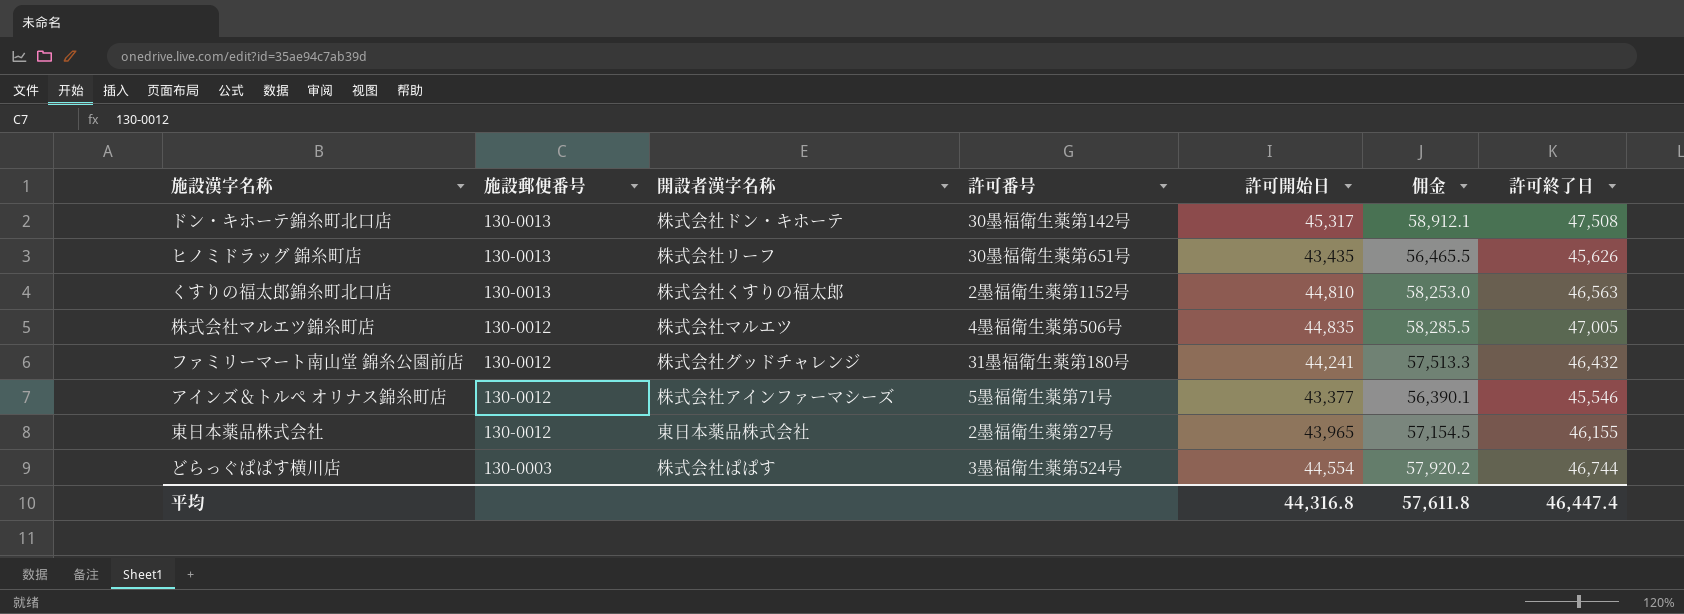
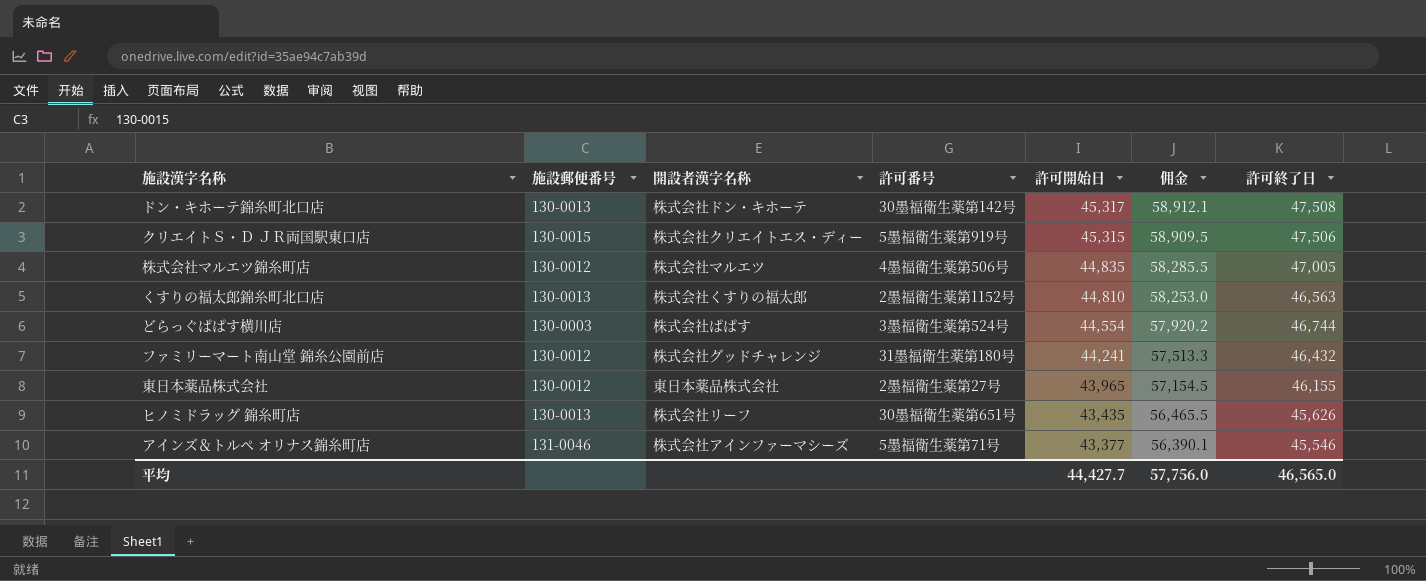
row order: 施設郵便番号 descending -> 許可開始日 descending
row クリエイトＳ・Ｄ ＪＲ両国駅東口店: none -> 130-0015 | 株式会社クリエイトエス・ディー | 5墨福衛生薬第919号 | 45,315 | 58,909.5 | 47,506
アインズ＆トルペ オリナス錦糸町店 | 施設郵便番号: 130-0012 -> 131-0046
平均 | 許可開始日: 44,316.8 -> 44,427.7
平均 | 佣金: 57,611.8 -> 57,756.0
平均 | 許可終了日: 46,447.4 -> 46,565.0

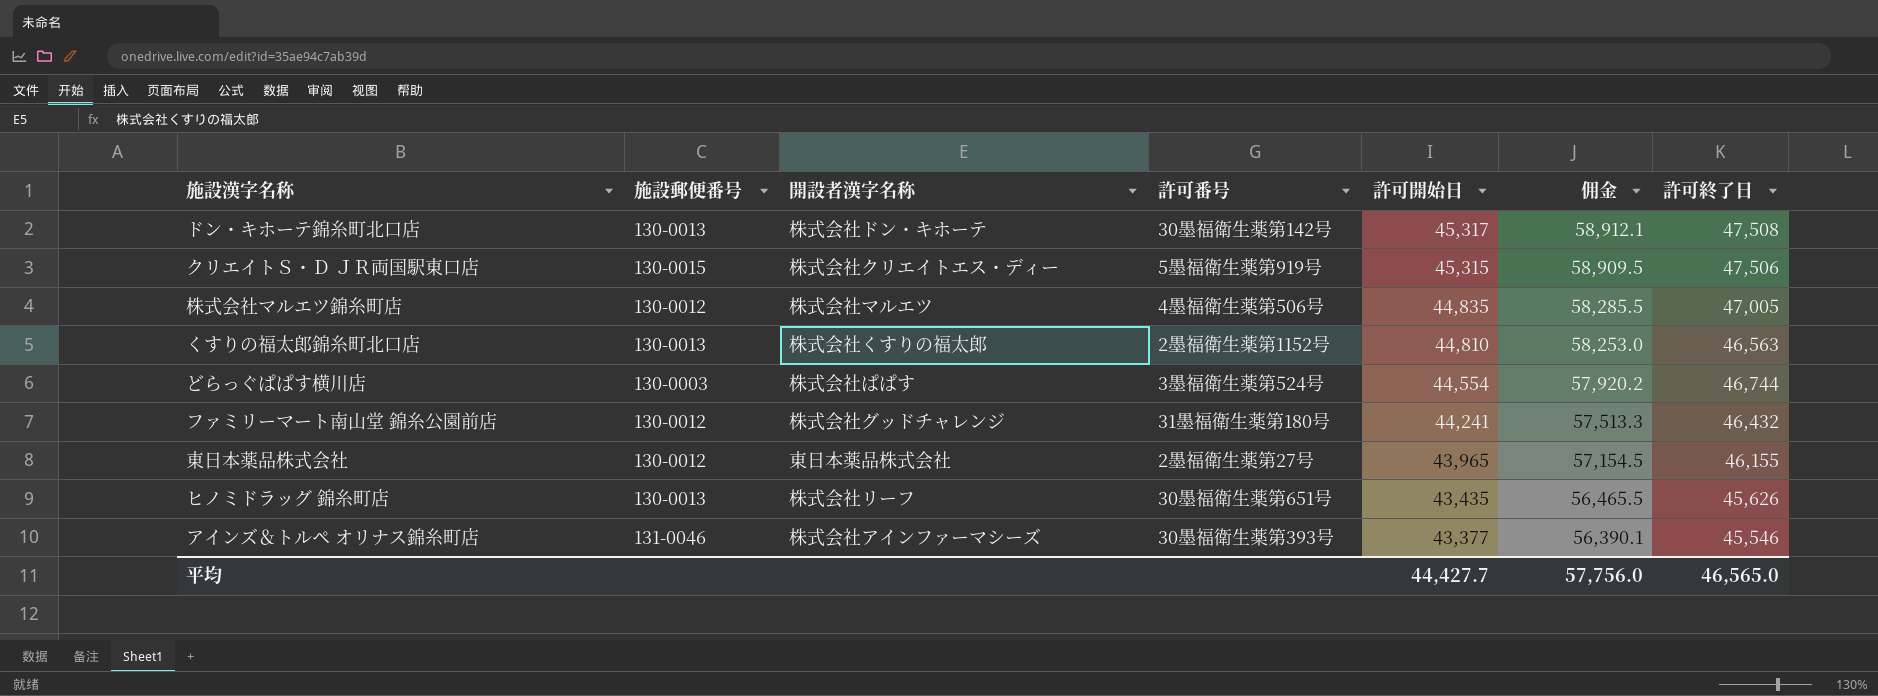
アインズ＆トルペ オリナス錦糸町店 | 許可番号: 5墨福衛生薬第71号 -> 30墨福衛生薬第393号

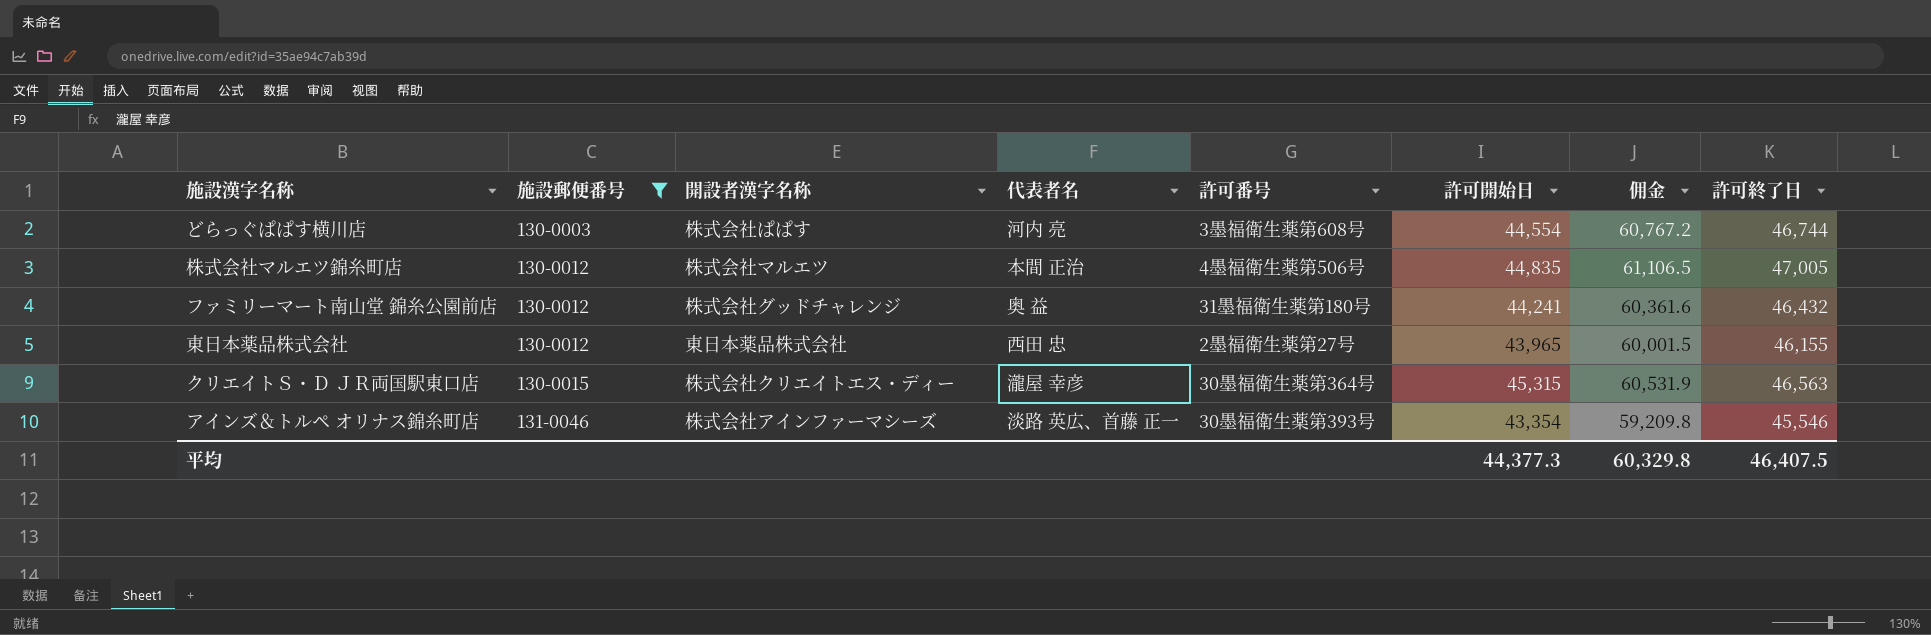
filter: none -> 施設郵便番号 != 130-0013
row order: 許可開始日 descending -> 施設郵便番号 ascending
column 代表者名 | position: none -> 4
column 佣金 | formula: [許可開始日] * 1.3 -> [許可終了日] * 1.3
どらっぐぱぱす横川店 | 許可番号: 3墨福衛生薬第524号 -> 3墨福衛生薬第608号
クリエイトＳ・Ｄ ＪＲ両国駅東口店 | 許可番号: 5墨福衛生薬第919号 -> 30墨福衛生薬第364号
クリエイトＳ・Ｄ ＪＲ両国駅東口店 | 許可終了日: 47,506 -> 46,563
アインズ＆トルペ オリナス錦糸町店 | 許可開始日: 43,377 -> 43,354
平均 | 許可開始日: 44,427.7 -> 44,377.3
平均 | 佣金: 57,756.0 -> 60,329.8
平均 | 許可終了日: 46,565.0 -> 46,407.5

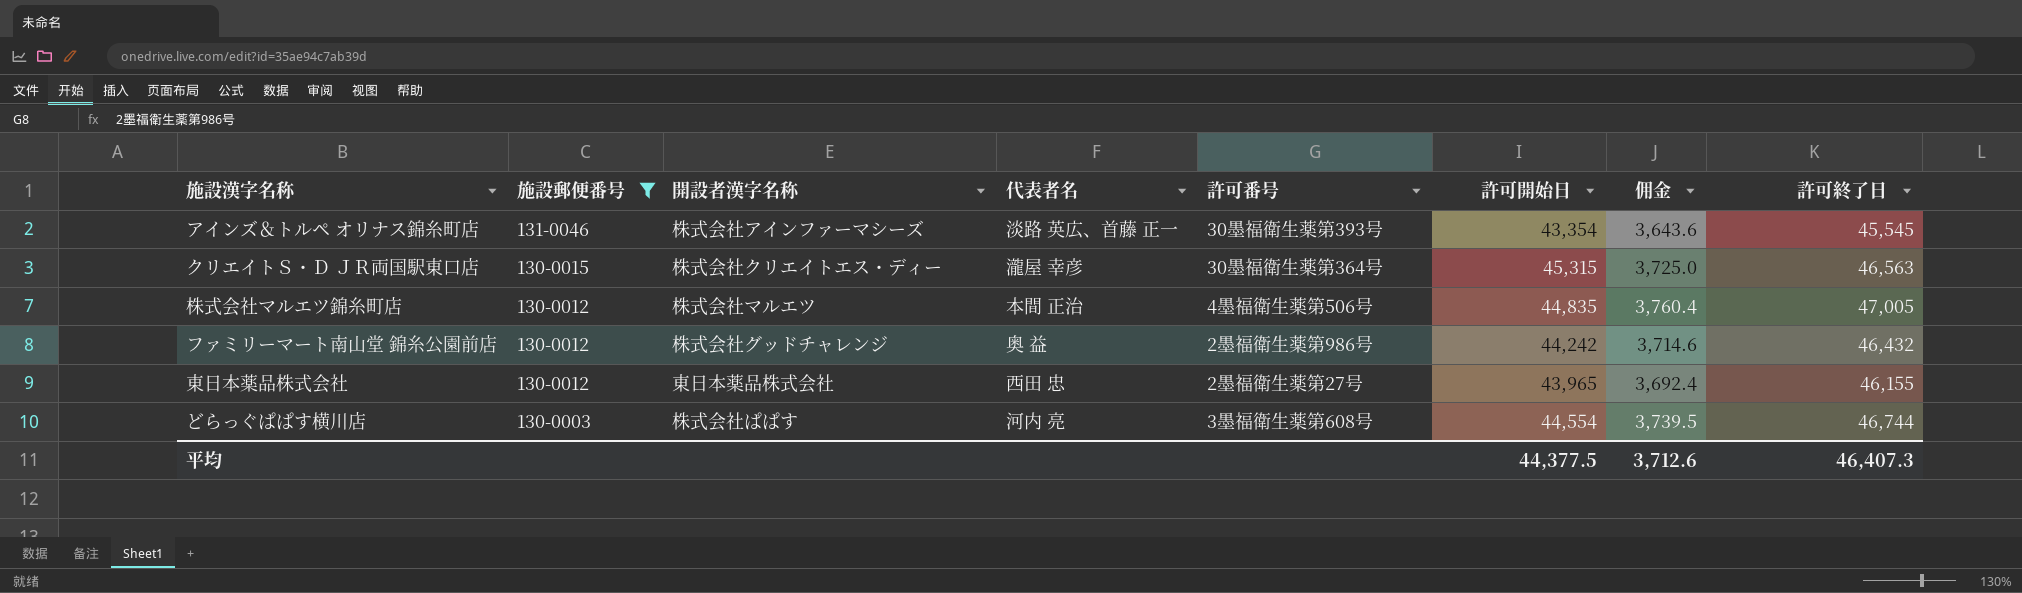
row order: 施設郵便番号 ascending -> 施設郵便番号 descending
column 佣金 | formula: [許可終了日] * 1.3 -> [許可終了日] * 0.08
アインズ＆トルペ オリナス錦糸町店 | 許可終了日: 45,546 -> 45,545
ファミリーマート南山堂 錦糸公園前店 | 許可番号: 31墨福衛生薬第180号 -> 2墨福衛生薬第986号
ファミリーマート南山堂 錦糸公園前店 | 許可開始日: 44,241 -> 44,242
平均 | 許可開始日: 44,377.3 -> 44,377.5
平均 | 佣金: 60,329.8 -> 3,712.6
平均 | 許可終了日: 46,407.5 -> 46,407.3

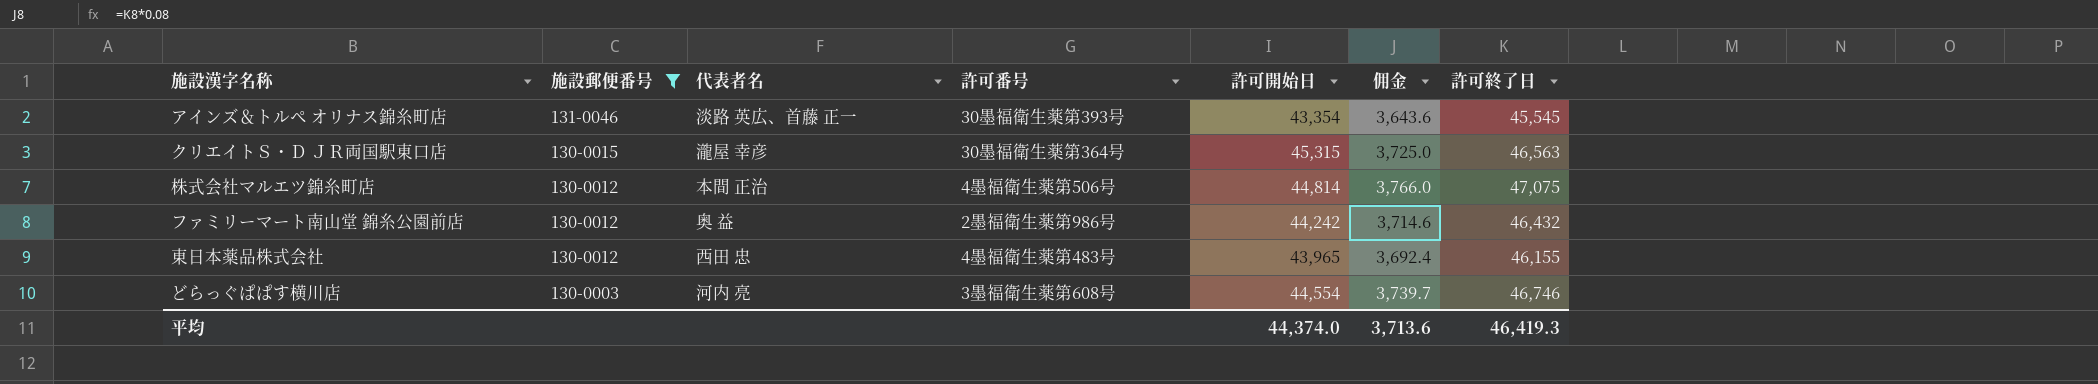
column 開設者漢字名称 | position: 3 -> none
株式会社マルエツ錦糸町店 | 許可開始日: 44,835 -> 44,814
株式会社マルエツ錦糸町店 | 佣金: 3,760.4 -> 3,766.0
株式会社マルエツ錦糸町店 | 許可終了日: 47,005 -> 47,075
東日本薬品株式会社 | 許可番号: 2墨福衛生薬第27号 -> 4墨福衛生薬第483号
どらっぐぱぱす横川店 | 佣金: 3,739.5 -> 3,739.7
どらっぐぱぱす横川店 | 許可終了日: 46,744 -> 46,746
平均 | 許可開始日: 44,377.5 -> 44,374.0
平均 | 佣金: 3,712.6 -> 3,713.6
平均 | 許可終了日: 46,407.3 -> 46,419.3

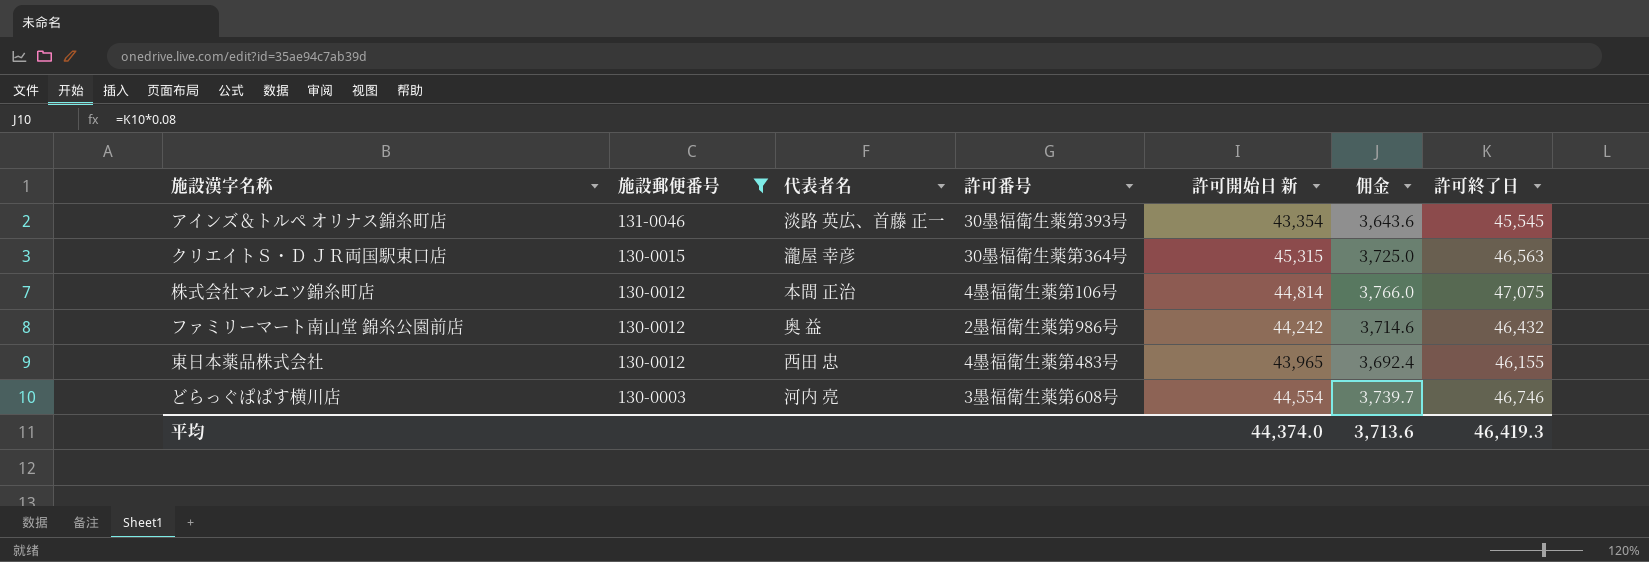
column name: 許可開始日 -> 許可開始日 新
株式会社マルエツ錦糸町店 | 許可番号: 4墨福衛生薬第506号 -> 4墨福衛生薬第106号

